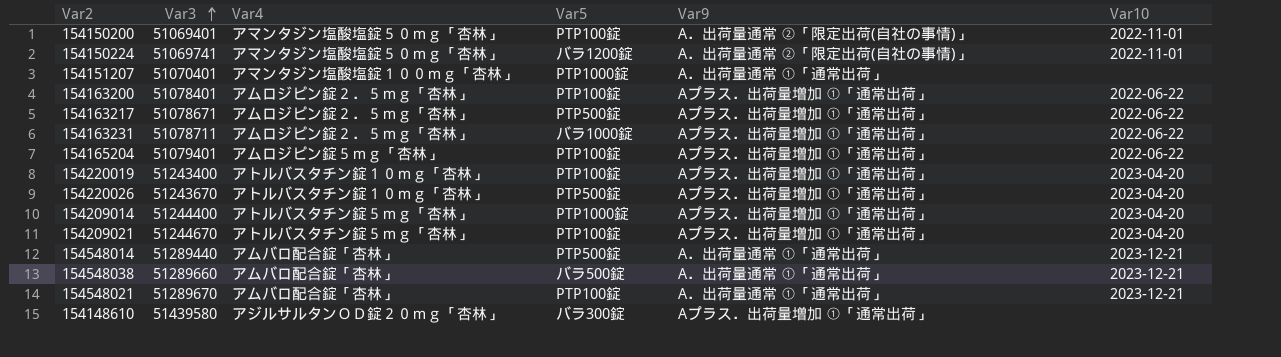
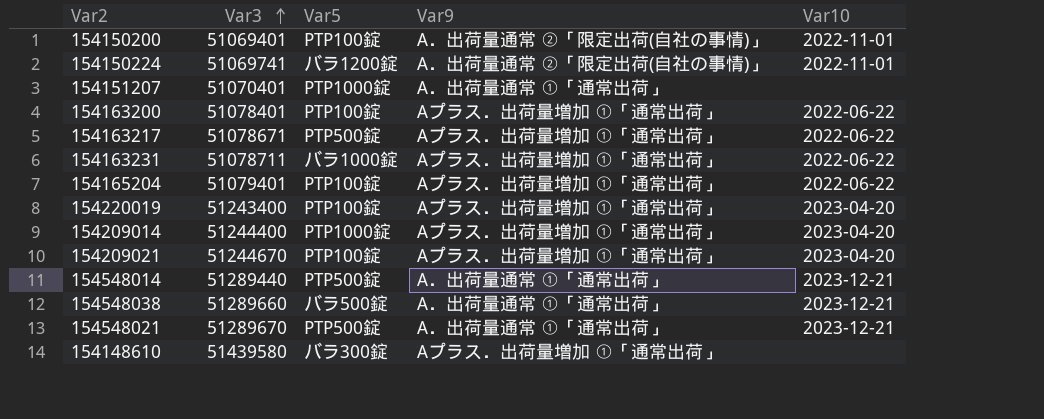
column Var4 | position: 3 -> none
row 154220026: 51243670 | アトルバスタチン錠１０ｍｇ「杏林」 | PTP500錠 | Aプラス．出荷量増加 ①「通常出荷」 | 2023-04-20 -> none
154548021 | Var5: PTP100錠 -> PTP500錠

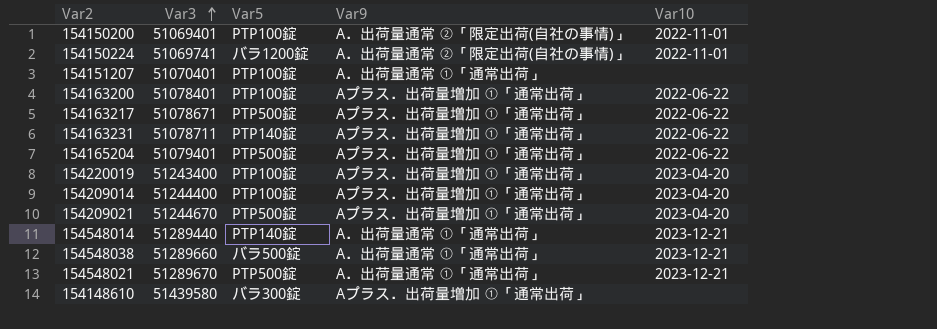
154151207 | Var5: PTP1000錠 -> PTP100錠
154163231 | Var5: バラ1000錠 -> PTP140錠
154165204 | Var5: PTP100錠 -> PTP500錠
154209014 | Var5: PTP1000錠 -> PTP100錠
154209021 | Var5: PTP100錠 -> PTP500錠
154548014 | Var5: PTP500錠 -> PTP140錠

